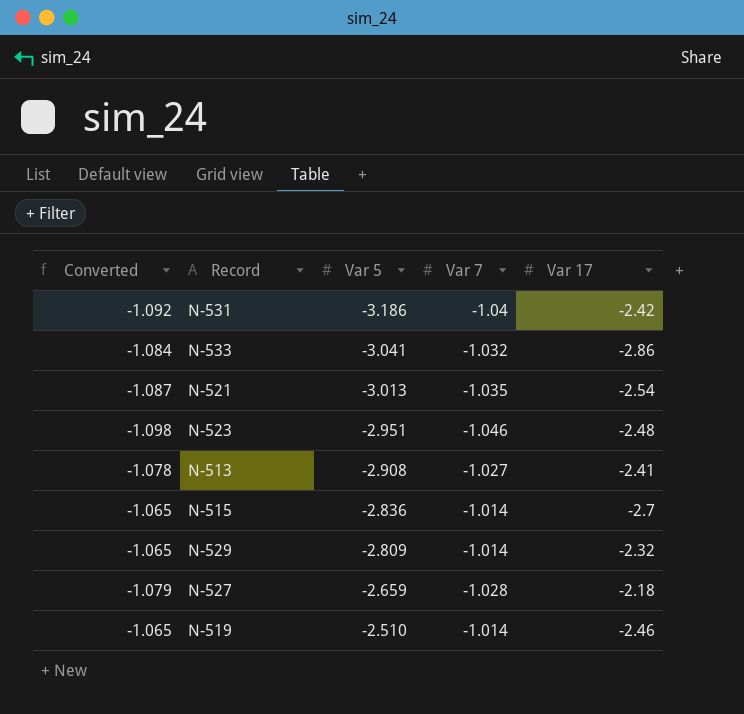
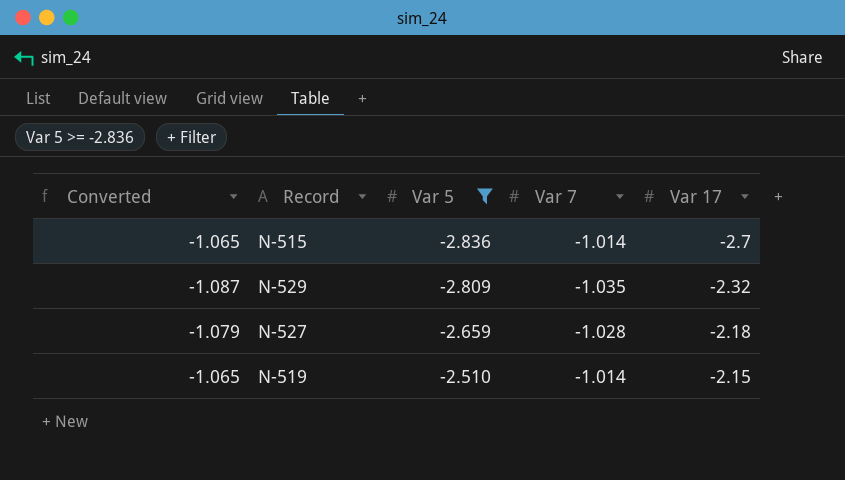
filter: none -> Var 5 >= -2.836
N-529 | Converted: -1.065 -> -1.087
N-529 | Var 7: -1.014 -> -1.035
N-519 | Var 17: -2.46 -> -2.15

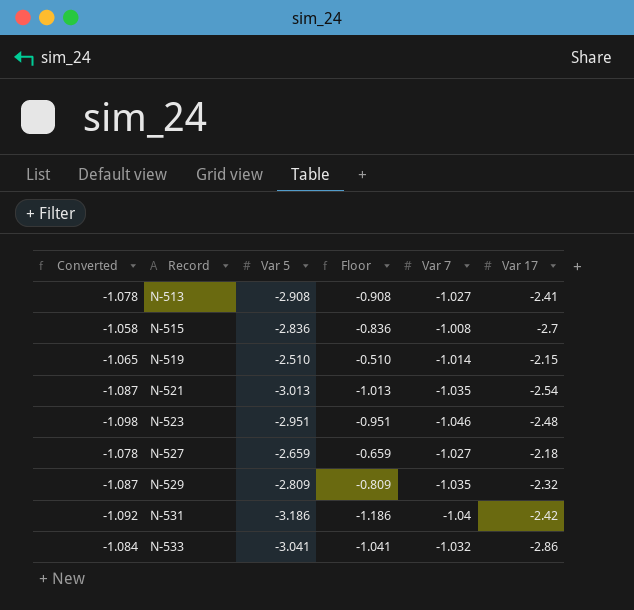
filter: Var 5 >= -2.836 -> none
row order: Var 5 ascending -> Record ascending
column Floor | formula: none -> [Var 5] + 2
N-515 | Converted: -1.065 -> -1.058
N-515 | Var 7: -1.014 -> -1.008
N-527 | Converted: -1.079 -> -1.078
N-527 | Var 7: -1.028 -> -1.027

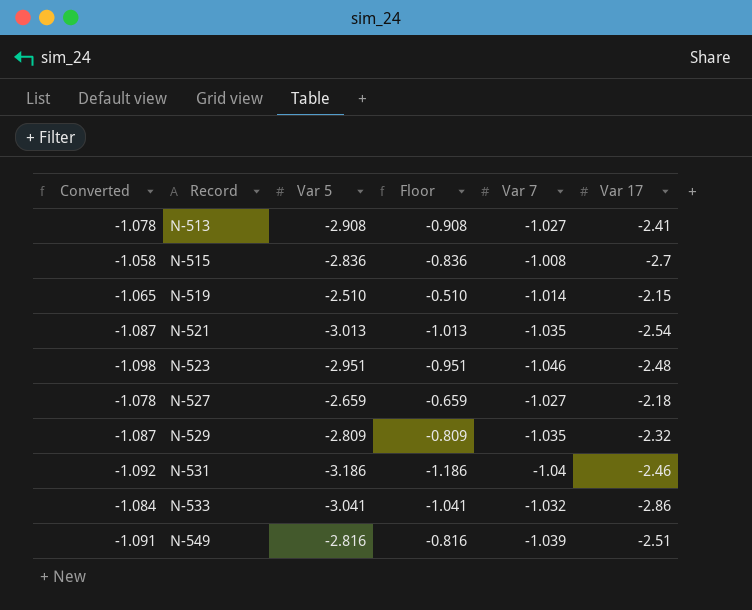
N-531 | Var 17: -2.42 -> -2.46
row N-549: none -> -1.091 | -2.816 | -0.816 | -1.039 | -2.51

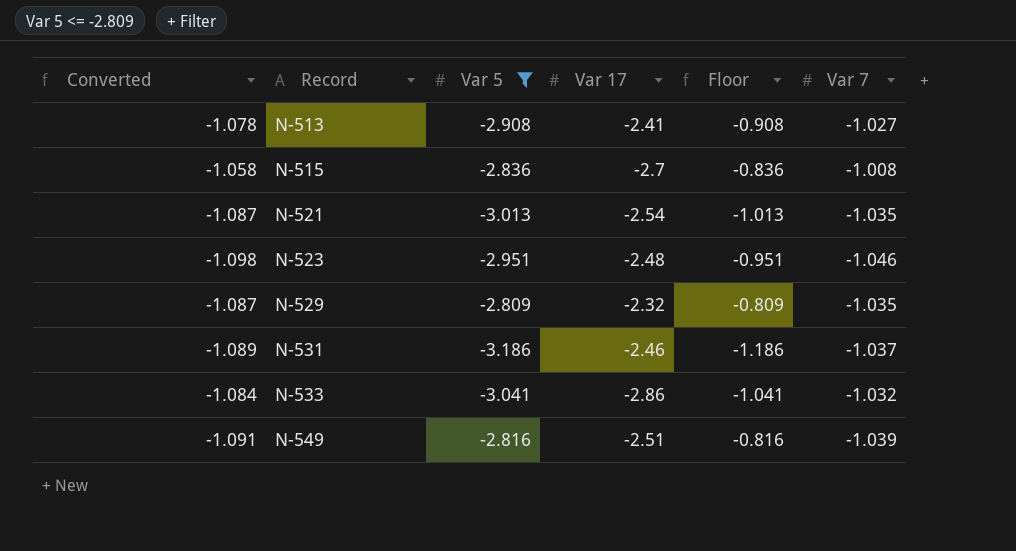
filter: none -> Var 5 <= -2.809
column Var 17 | position: 6 -> 4
N-531 | Converted: -1.092 -> -1.089
N-531 | Var 7: -1.04 -> -1.037

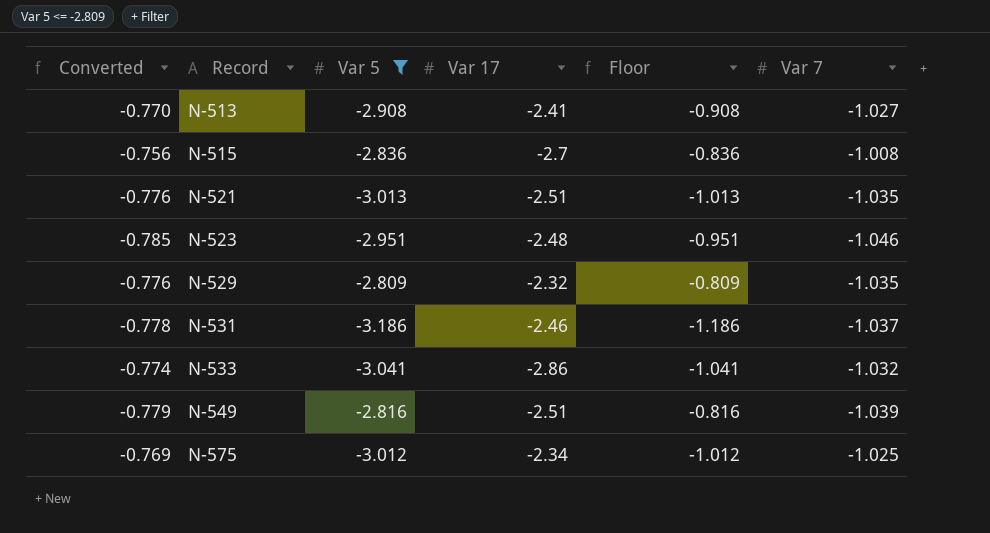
column Converted | formula: [Var 7] * 1.05 -> [Var 7] * 0.75
N-521 | Var 17: -2.54 -> -2.51
row N-575: none -> -0.769 | -3.012 | -2.34 | -1.012 | -1.025

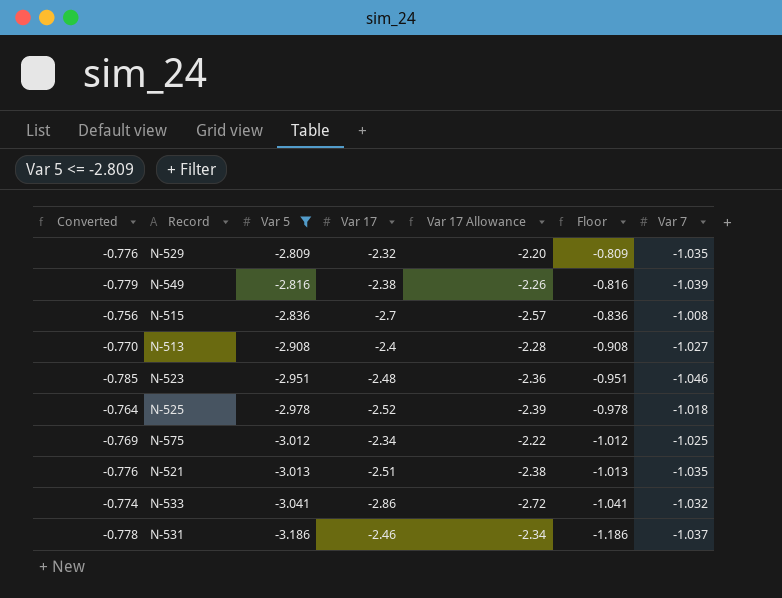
row order: Record ascending -> Var 5 descending
column Var 17 Allowance | formula: none -> [Var 17] * 0.95
N-549 | Var 17: -2.51 -> -2.38
N-513 | Var 17: -2.41 -> -2.4
row N-525: none -> -0.764 | -2.978 | -2.52 | -2.39 | -0.978 | -1.018

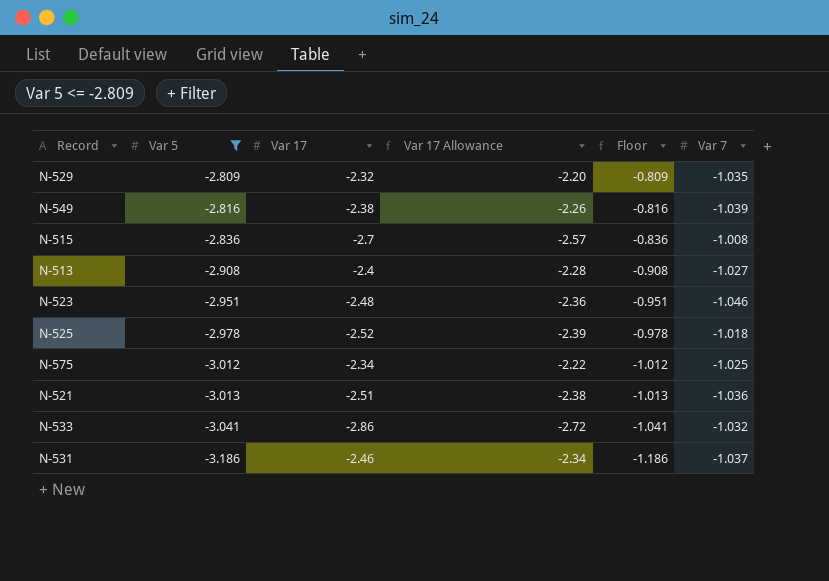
column Converted | formula: [Var 7] * 0.75 -> none
N-521 | Var 7: -1.035 -> -1.036

